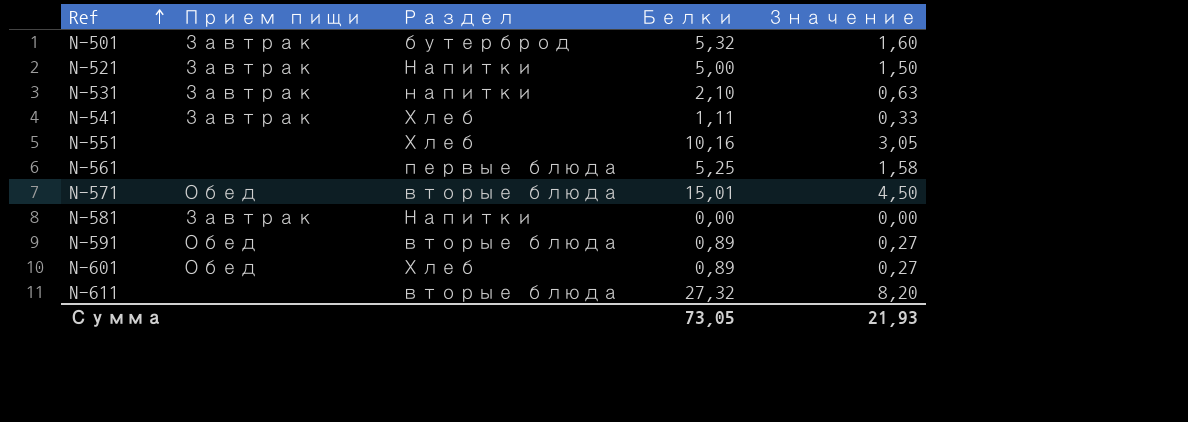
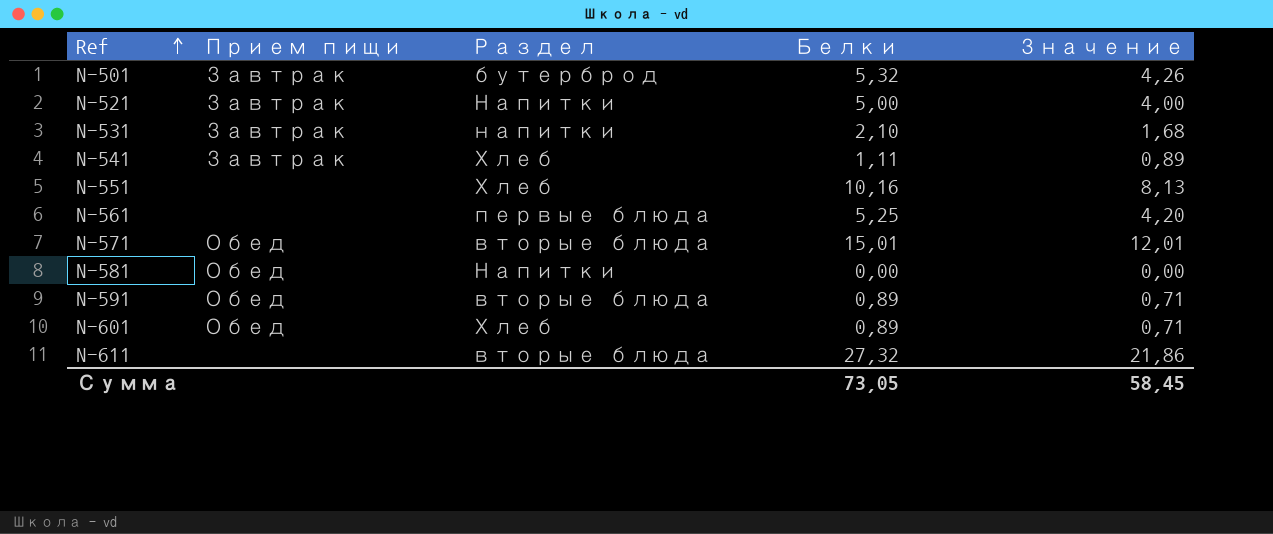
column Значение | formula: [Белки] * 0,3 -> [Белки] * 0,8
N-581 | Прием пищи: Завтрак -> Обед
Сумма | Значение: 21,93 -> 58,45

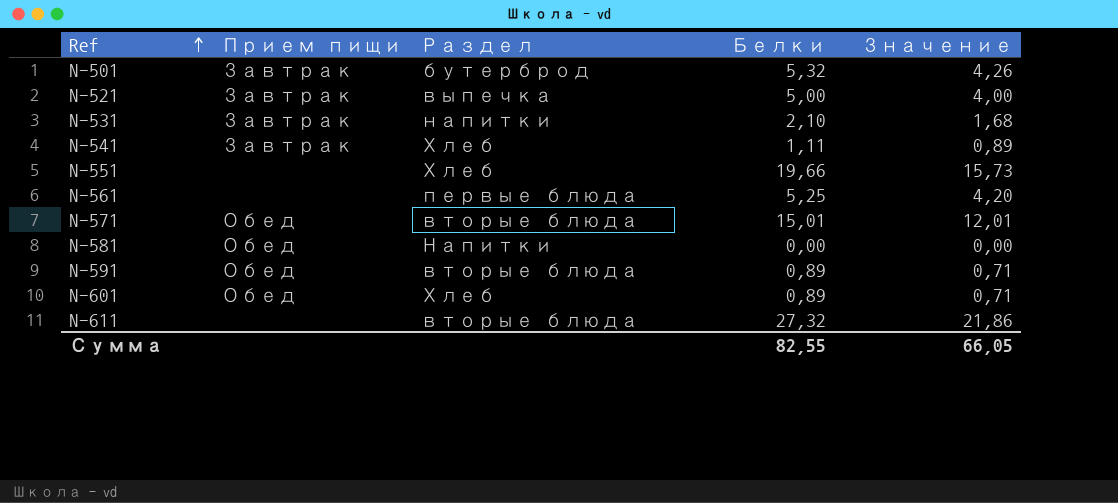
N-521 | Раздел: Напитки -> выпечка
N-551 | Белки: 10,16 -> 19,66
N-551 | Значение: 8,13 -> 15,73
Сумма | Белки: 73,05 -> 82,55
Сумма | Значение: 58,45 -> 66,05

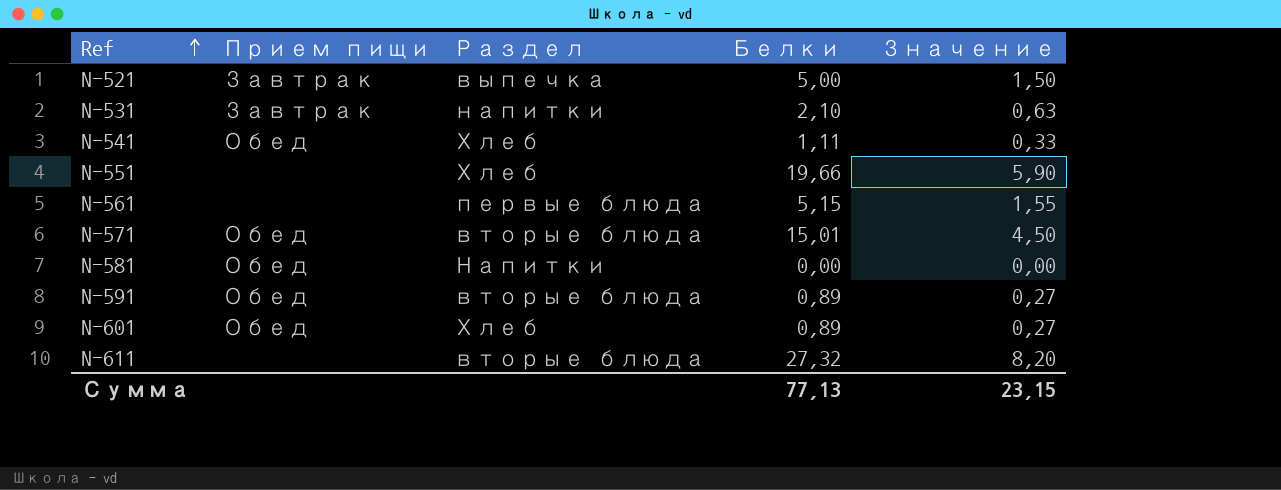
column Значение | formula: [Белки] * 0,8 -> [Белки] * 0,3
row N-501: Завтрак | бутерброд | 5,32 | 4,26 -> none
N-541 | Прием пищи: Завтрак -> Обед
N-561 | Белки: 5,25 -> 5,15
Сумма | Белки: 82,55 -> 77,13
Сумма | Значение: 66,05 -> 23,15

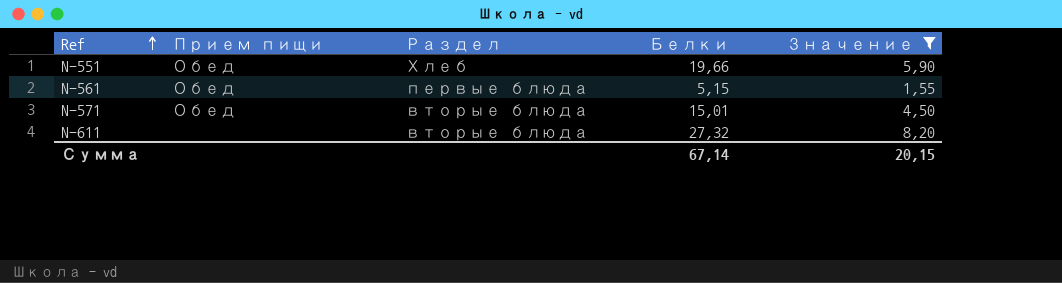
filter: none -> Значение >= 1,55
N-551 | Прием пищи: none -> Обед
N-561 | Прием пищи: none -> Обед
Сумма | Белки: 77,13 -> 67,14
Сумма | Значение: 23,15 -> 20,15

